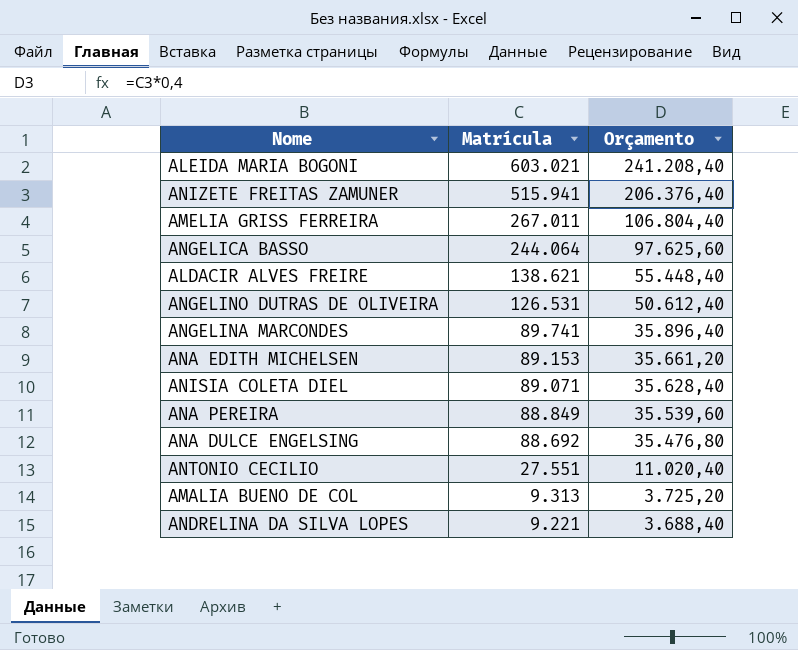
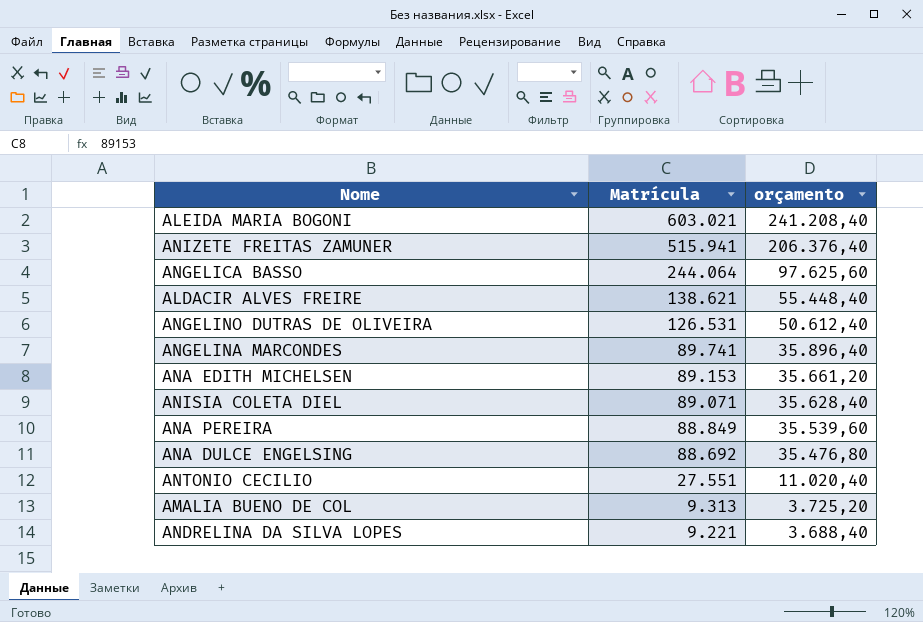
column name: Orçamento -> orçamento
row AMELIA GRISS FERREIRA: 267.011 | 106.804,40 -> none

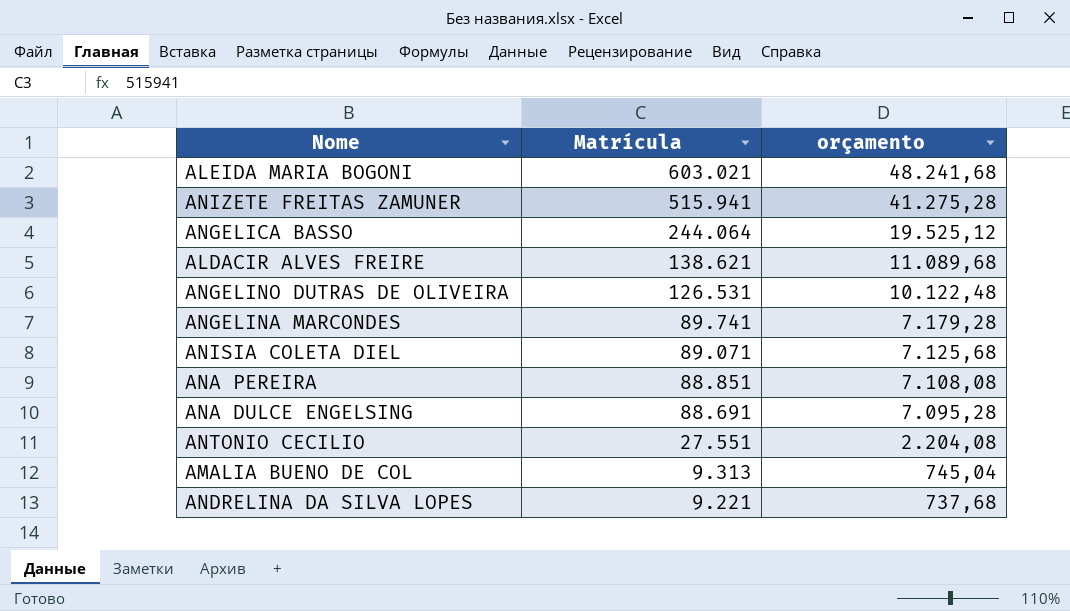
column orçamento | formula: [Matrícula] * 0,4 -> [Matrícula] * 0,08
row ANA EDITH MICHELSEN: 89.153 | 35.661,20 -> none
ANA PEREIRA | Matrícula: 88.849 -> 88.851
ANA DULCE ENGELSING | Matrícula: 88.692 -> 88.691

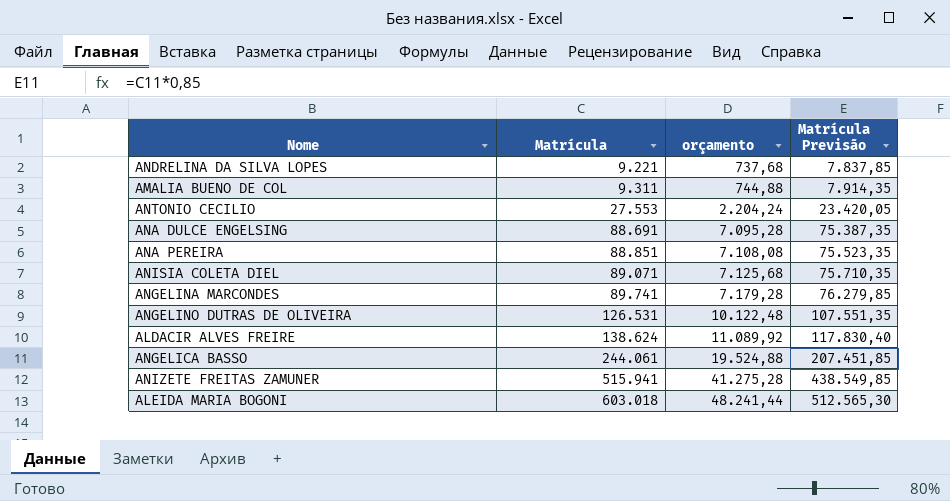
row order: Matrícula descending -> Matrícula ascending
column Matrícula Previsão | formula: none -> [Matrícula] * 0,85
AMALIA BUENO DE COL | Matrícula: 9.313 -> 9.311
AMALIA BUENO DE COL | orçamento: 745,04 -> 744,88
ANTONIO CECILIO | Matrícula: 27.551 -> 27.553
ANTONIO CECILIO | orçamento: 2.204,08 -> 2.204,24
ALDACIR ALVES FREIRE | Matrícula: 138.621 -> 138.624
ALDACIR ALVES FREIRE | orçamento: 11.089,68 -> 11.089,92
ANGELICA BASSO | Matrícula: 244.064 -> 244.061
ANGELICA BASSO | orçamento: 19.525,12 -> 19.524,88
ALEIDA MARIA BOGONI | Matrícula: 603.021 -> 603.018
ALEIDA MARIA BOGONI | orçamento: 48.241,68 -> 48.241,44

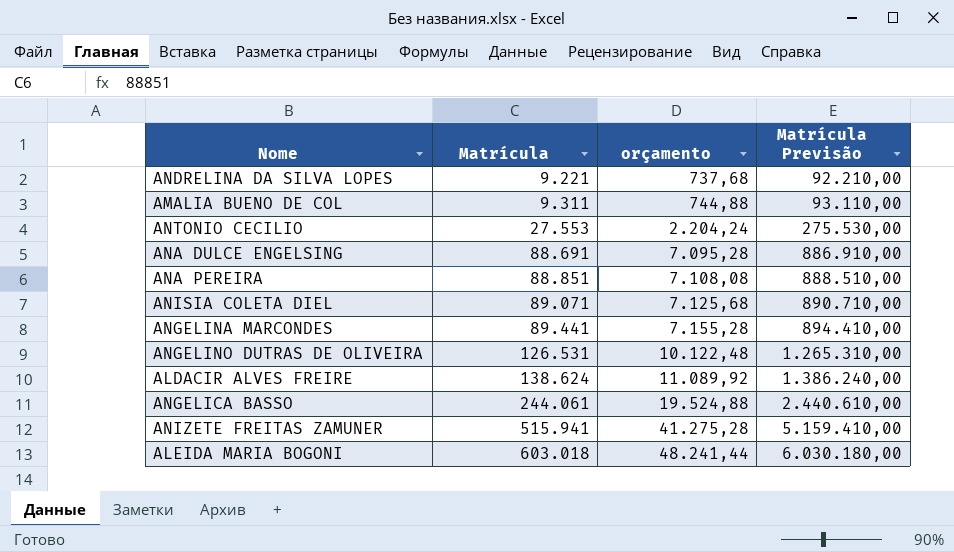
column Matrícula Previsão | formula: [Matrícula] * 0,85 -> [Matrícula] * 10
ANGELINA MARCONDES | Matrícula: 89.741 -> 89.441
ANGELINA MARCONDES | orçamento: 7.179,28 -> 7.155,28

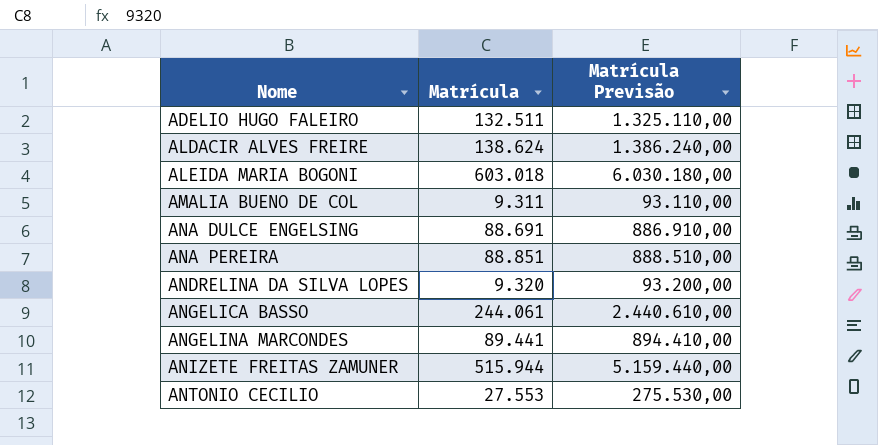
row order: Matrícula ascending -> Nome ascending
column orçamento | formula: [Matrícula] * 0,08 -> none
row ANISIA COLETA DIEL: 89.071 | 7.125,68 | 890.710,00 -> none
row ANGELINO DUTRAS DE OLIVEIRA: 126.531 | 10.122,48 | 1.265.310,00 -> none
row ADELIO HUGO FALEIRO: none -> 132.511 | 1.325.110,00
ANDRELINA DA SILVA LOPES | Matrícula: 9.221 -> 9.320
ANDRELINA DA SILVA LOPES | Matrícula Previsão: 92.210,00 -> 93.200,00
ANIZETE FREITAS ZAMUNER | Matrícula: 515.941 -> 515.944
ANIZETE FREITAS ZAMUNER | Matrícula Previsão: 5.159.410,00 -> 5.159.440,00

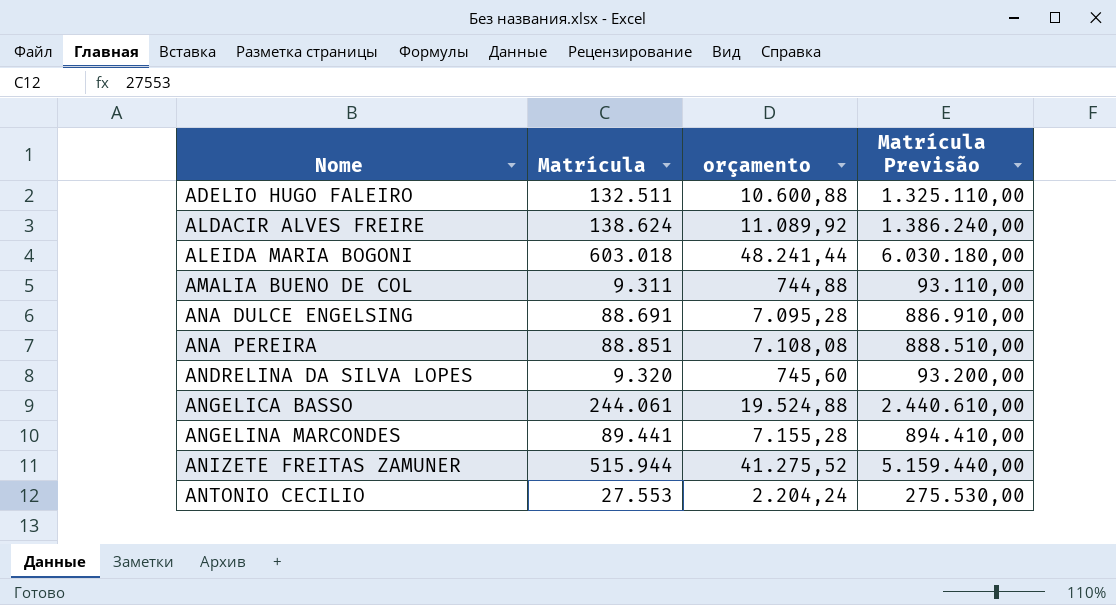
column orçamento | formula: none -> [Matrícula] * 0,08

